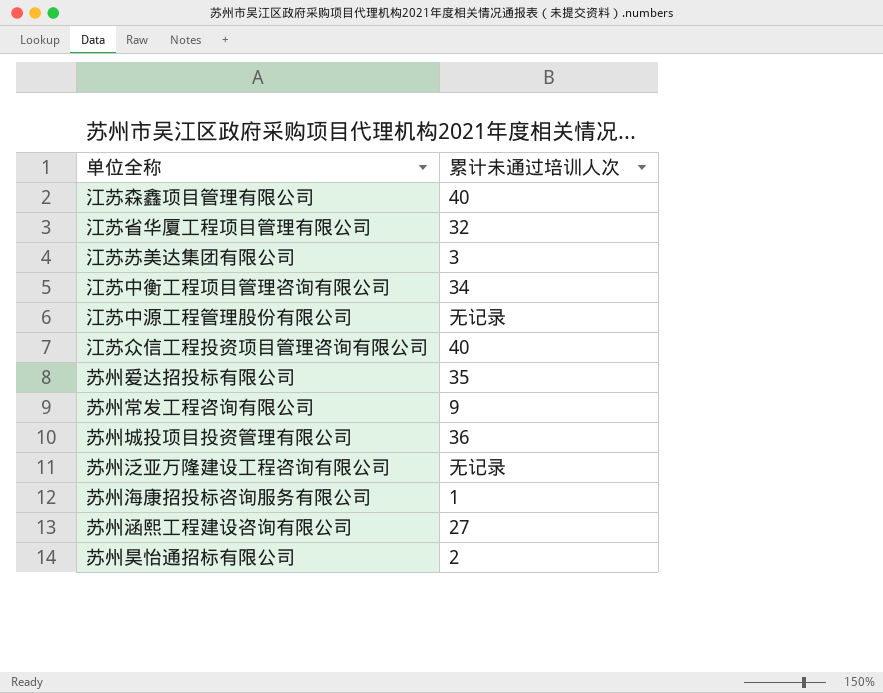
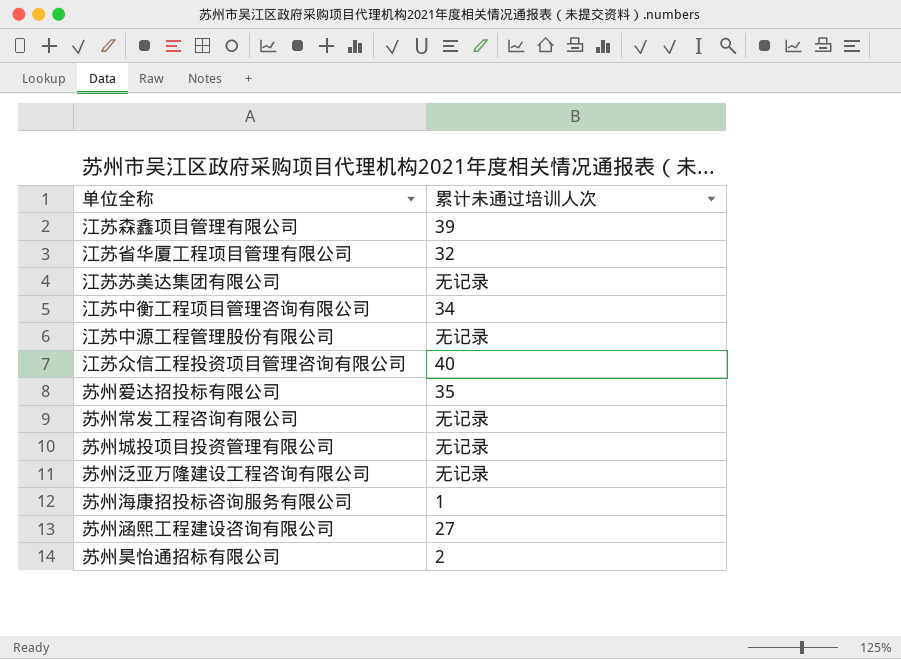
江苏森鑫项目管理有限公司 | 累计未通过培训人次: 40 -> 39
江苏苏美达集团有限公司 | 累计未通过培训人次: 3 -> 无记录
苏州常发工程咨询有限公司 | 累计未通过培训人次: 9 -> 无记录
苏州城投项目投资管理有限公司 | 累计未通过培训人次: 36 -> 无记录

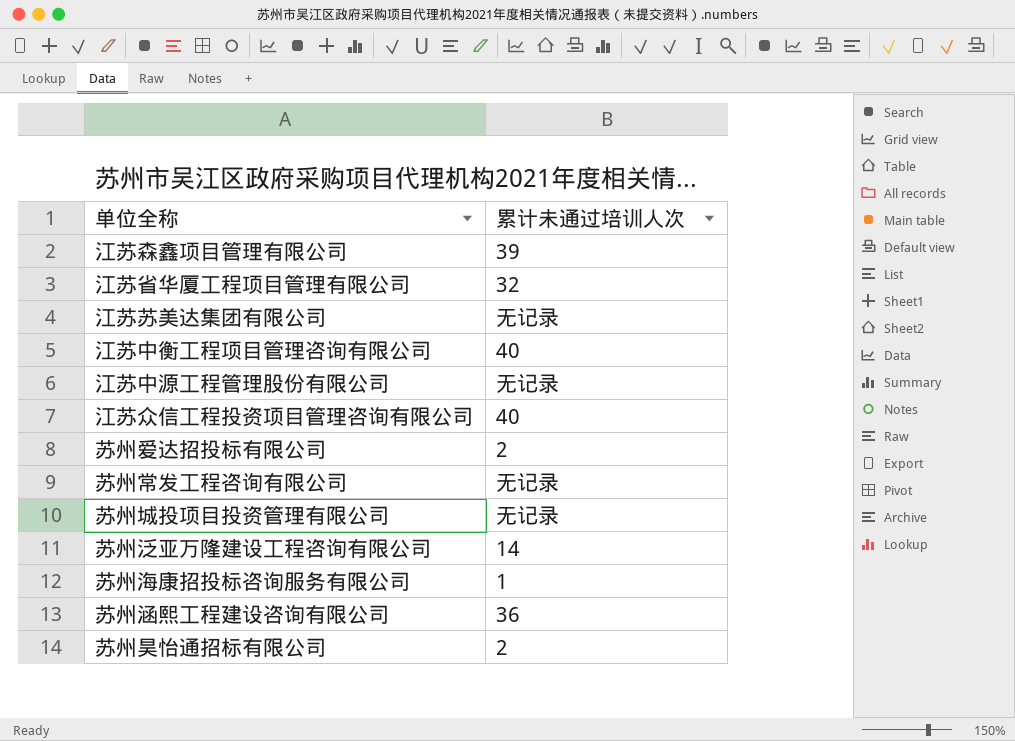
江苏中衡工程项目管理咨询有限公司 | 累计未通过培训人次: 34 -> 40
苏州爱达招投标有限公司 | 累计未通过培训人次: 35 -> 2
苏州泛亚万隆建设工程咨询有限公司 | 累计未通过培训人次: 无记录 -> 14
苏州涵熙工程建设咨询有限公司 | 累计未通过培训人次: 27 -> 36

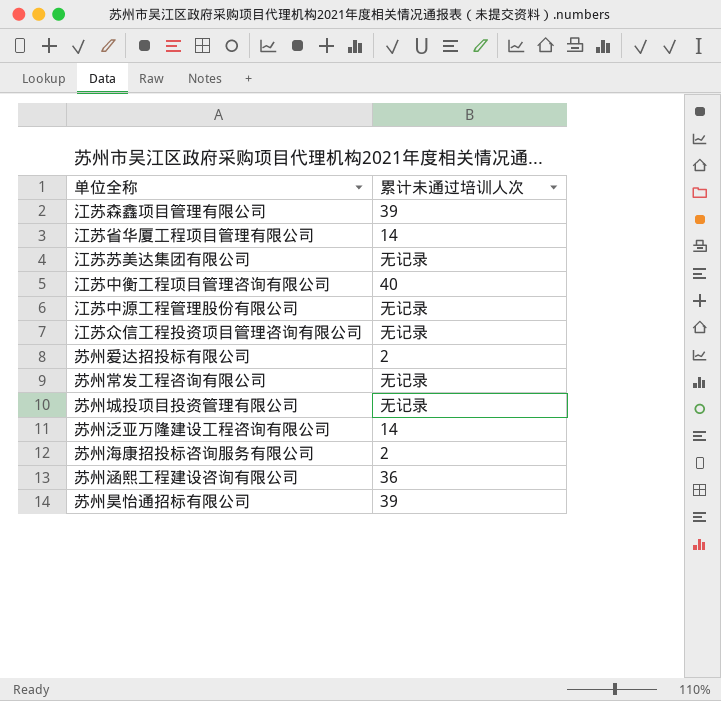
江苏省华厦工程项目管理有限公司 | 累计未通过培训人次: 32 -> 14
江苏众信工程投资项目管理咨询有限公司 | 累计未通过培训人次: 40 -> 无记录
苏州海康招投标咨询服务有限公司 | 累计未通过培训人次: 1 -> 2
苏州昊怡通招标有限公司 | 累计未通过培训人次: 2 -> 39

